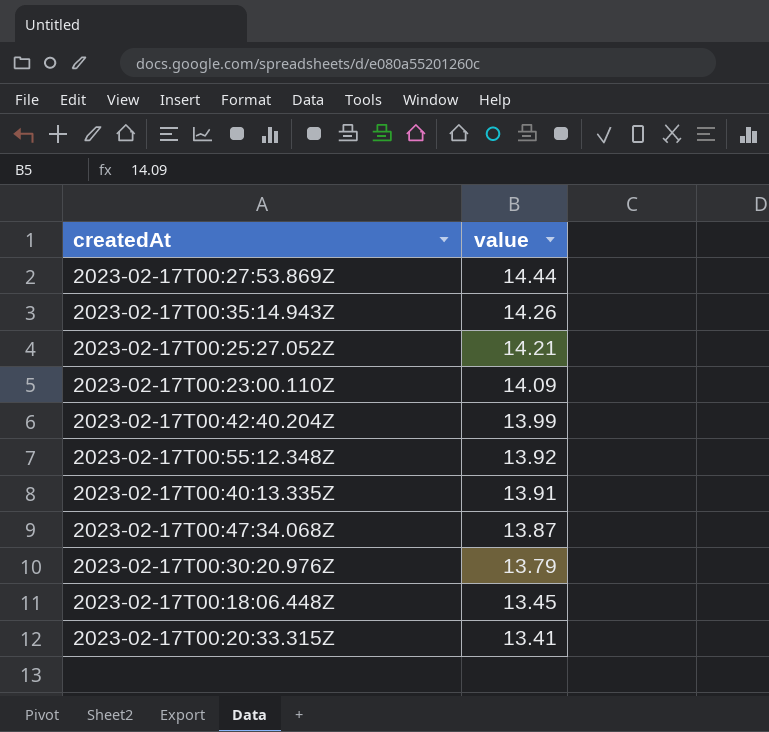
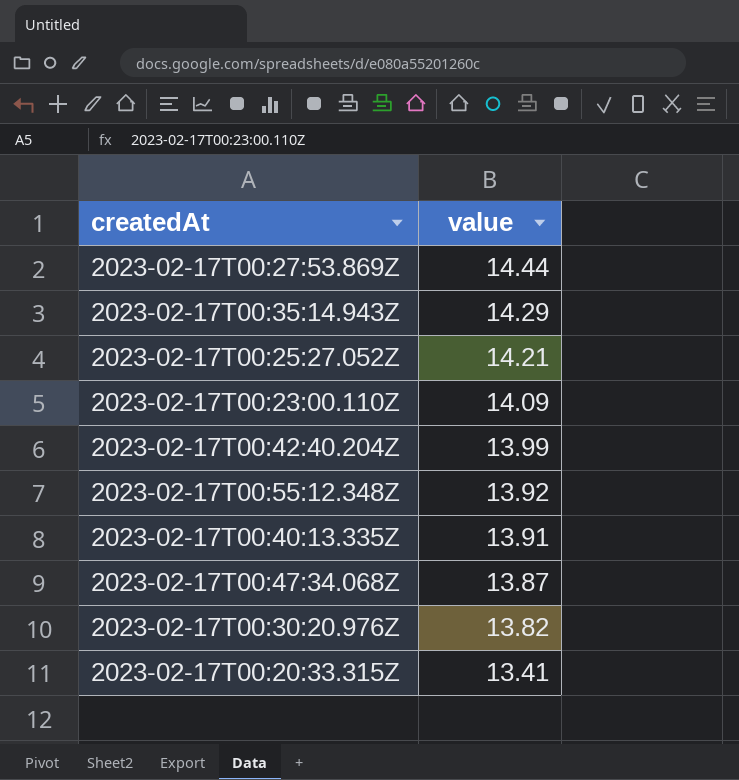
row 2023-02-17T00:18:06.448Z: 13.45 -> none
2023-02-17T00:35:14.943Z | value: 14.26 -> 14.29
2023-02-17T00:30:20.976Z | value: 13.79 -> 13.82

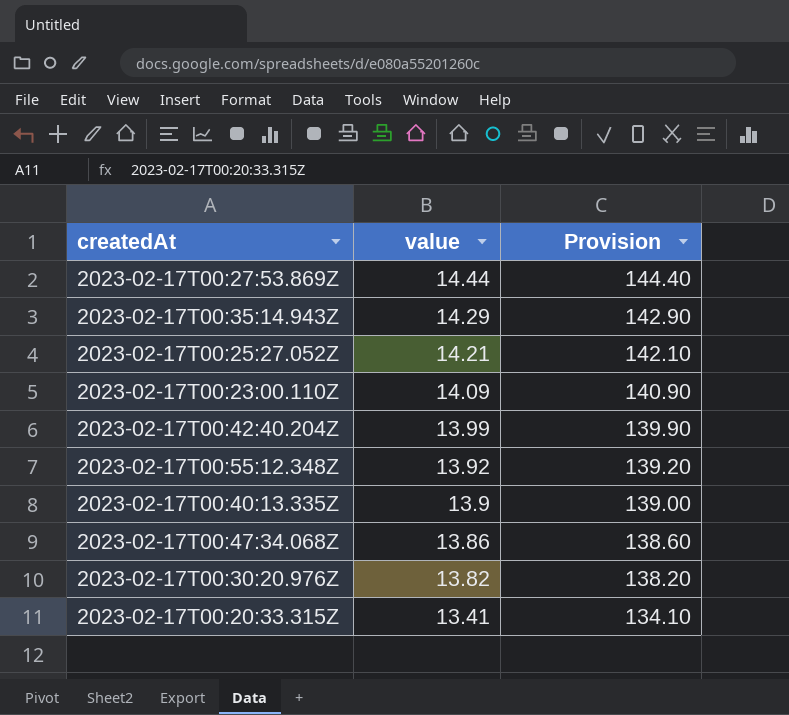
column Provision | formula: none -> [value] * 10
2023-02-17T00:40:13.335Z | value: 13.91 -> 13.9
2023-02-17T00:47:34.068Z | value: 13.87 -> 13.86

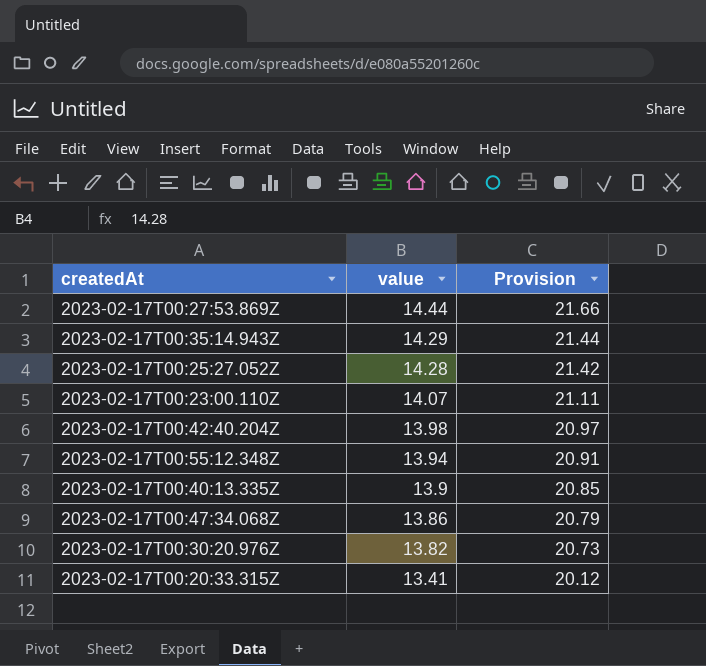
column Provision | formula: [value] * 10 -> [value] * 1.5
2023-02-17T00:25:27.052Z | value: 14.21 -> 14.28
2023-02-17T00:23:00.110Z | value: 14.09 -> 14.07
2023-02-17T00:42:40.204Z | value: 13.99 -> 13.98
2023-02-17T00:55:12.348Z | value: 13.92 -> 13.94

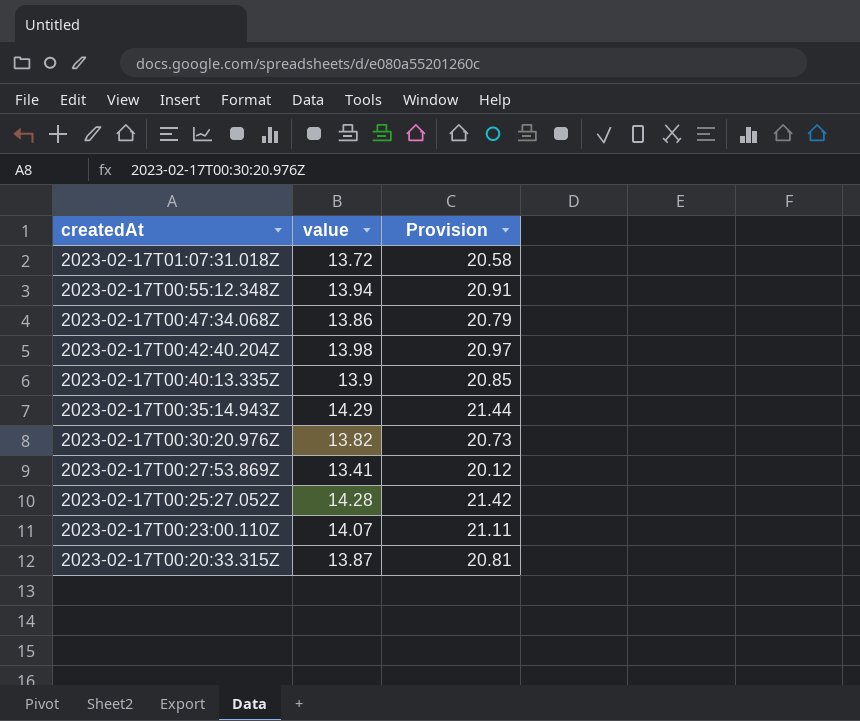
row order: value descending -> createdAt descending
row 2023-02-17T01:07:31.018Z: none -> 13.72 | 20.58
2023-02-17T00:27:53.869Z | value: 14.44 -> 13.41
2023-02-17T00:27:53.869Z | Provision: 21.66 -> 20.12
2023-02-17T00:20:33.315Z | value: 13.41 -> 13.87
2023-02-17T00:20:33.315Z | Provision: 20.12 -> 20.81

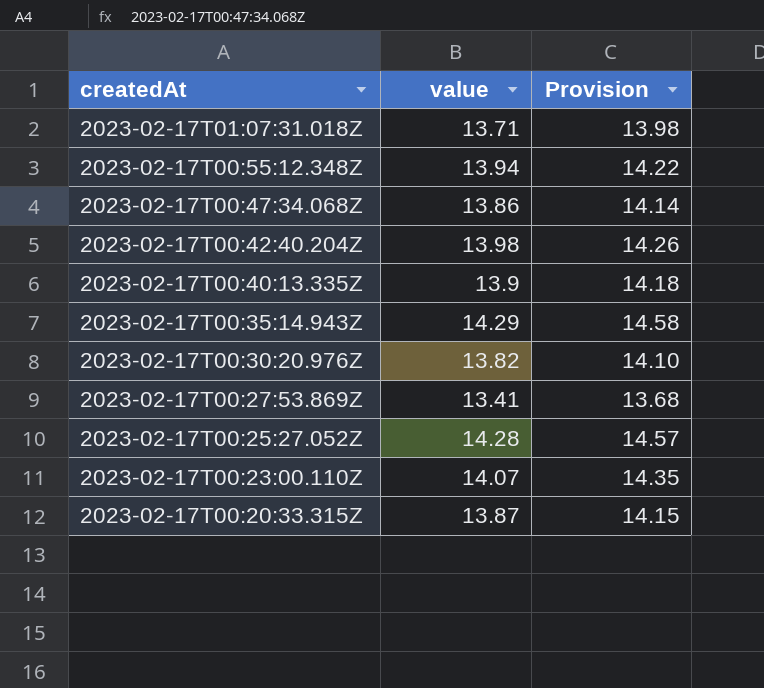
column Provision | formula: [value] * 1.5 -> [value] * 1.02
2023-02-17T01:07:31.018Z | value: 13.72 -> 13.71

